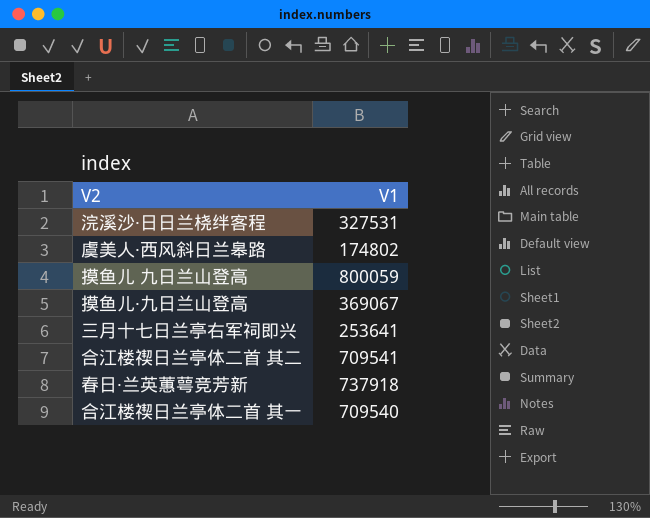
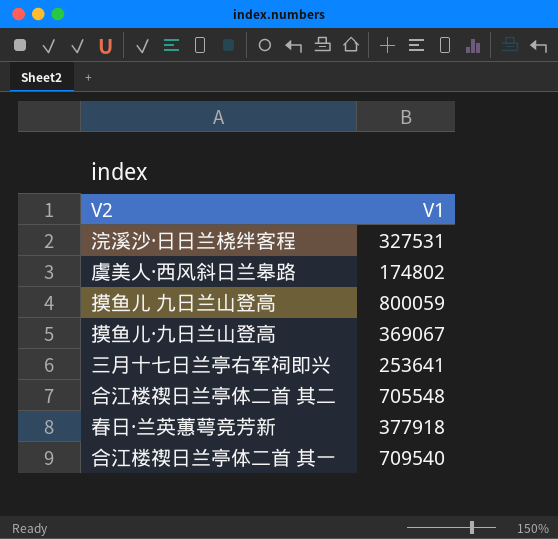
合江楼禊日兰亭体二首 其二 | V1: 709541 -> 705548
春日·兰英蕙萼竞芳新 | V1: 737918 -> 377918

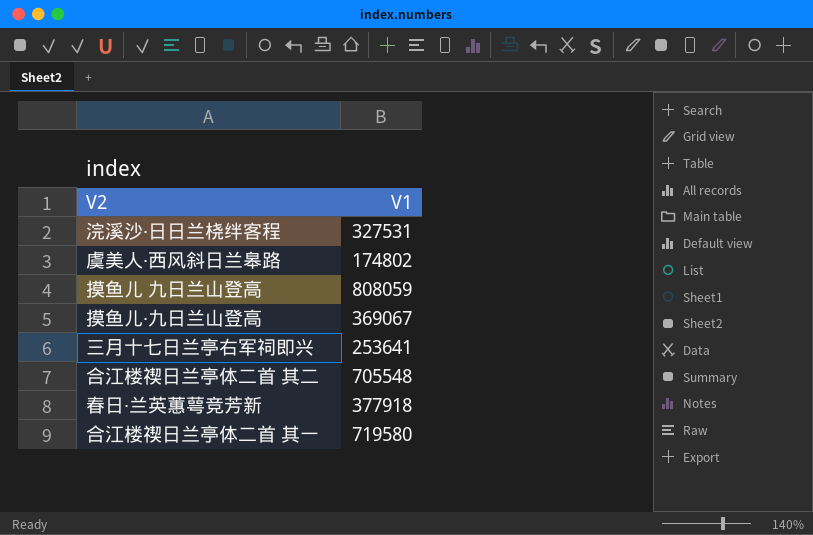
摸鱼儿 九日兰山登高 | V1: 800059 -> 808059
合江楼禊日兰亭体二首 其一 | V1: 709540 -> 719580

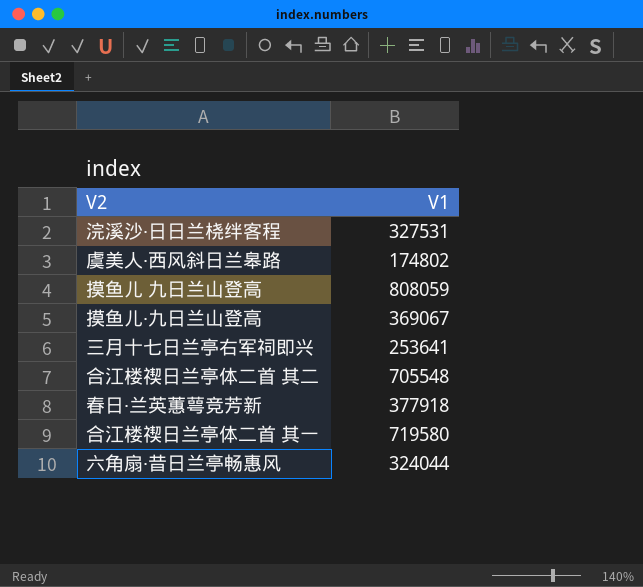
row 六角扇·昔日兰亭畅惠风: none -> 324044

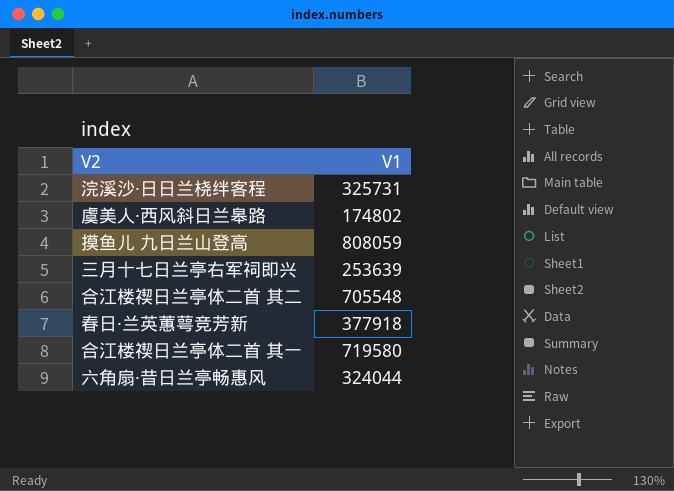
row 摸鱼儿·九日兰山登高: 369067 -> none
浣溪沙·日日兰桡绊客程 | V1: 327531 -> 325731
三月十七日兰亭右军祠即兴 | V1: 253641 -> 253639

